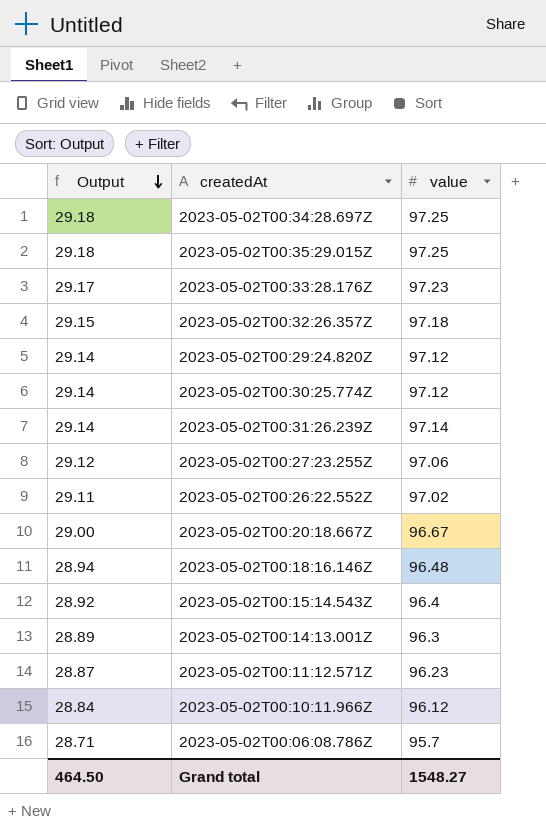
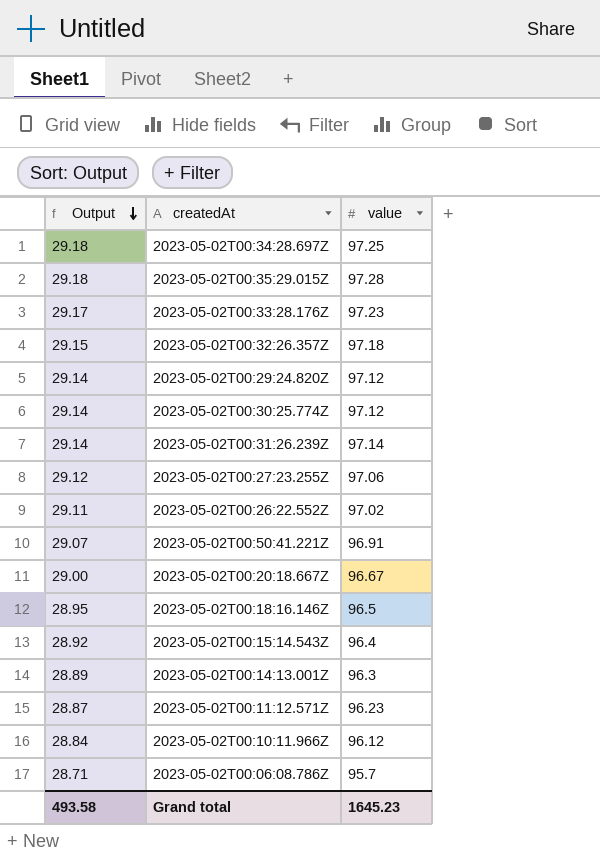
2023-05-02T00:35:29.015Z | value: 97.25 -> 97.28
row 2023-05-02T00:50:41.221Z: none -> 29.07 | 96.91
2023-05-02T00:18:16.146Z | Output: 28.94 -> 28.95
2023-05-02T00:18:16.146Z | value: 96.48 -> 96.5
Grand total | Output: 464.50 -> 493.58
Grand total | value: 1548.27 -> 1645.23

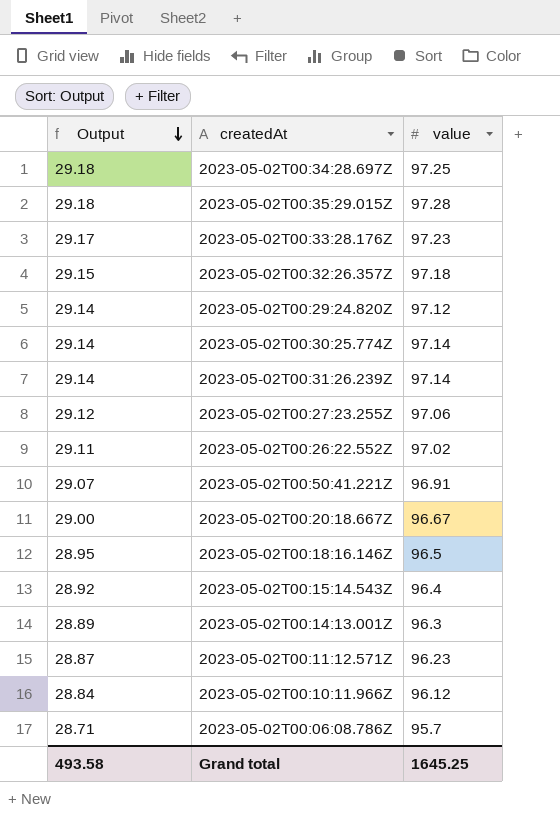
2023-05-02T00:30:25.774Z | value: 97.12 -> 97.14
Grand total | value: 1645.23 -> 1645.25

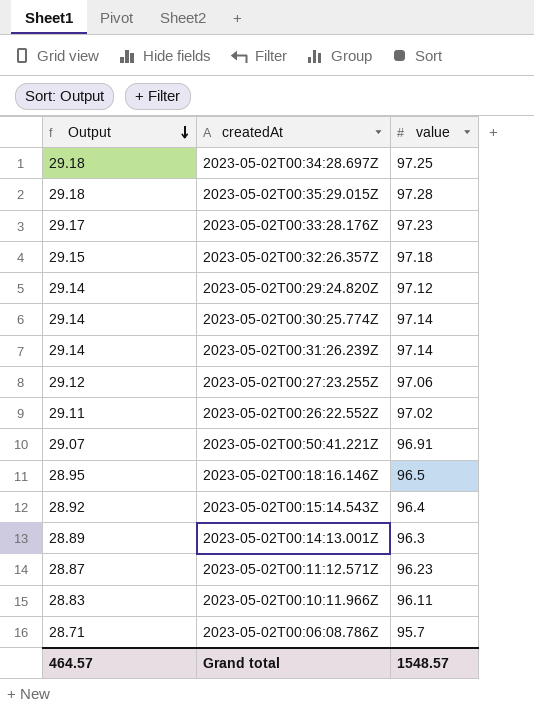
row 2023-05-02T00:20:18.667Z: 29.00 | 96.67 -> none
2023-05-02T00:10:11.966Z | Output: 28.84 -> 28.83
2023-05-02T00:10:11.966Z | value: 96.12 -> 96.11
Grand total | Output: 493.58 -> 464.57
Grand total | value: 1645.25 -> 1548.57

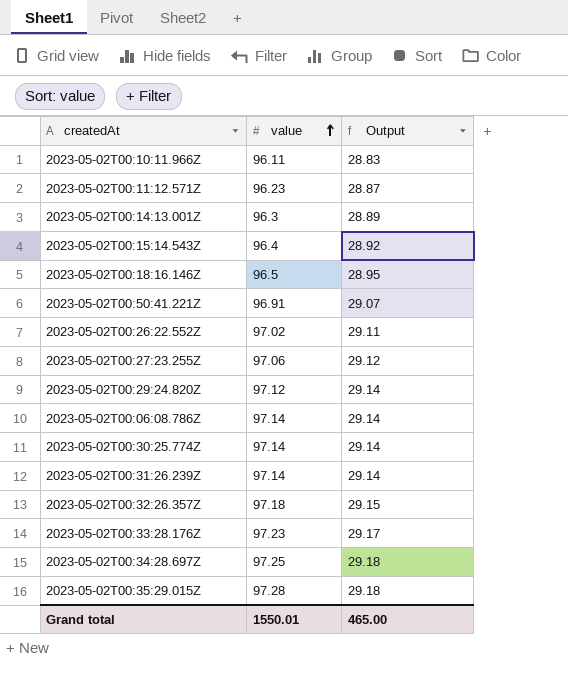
row order: Output descending -> value ascending
column Output | position: 1 -> 3
2023-05-02T00:06:08.786Z | value: 95.7 -> 97.14
2023-05-02T00:06:08.786Z | Output: 28.71 -> 29.14
Grand total | value: 1548.57 -> 1550.01
Grand total | Output: 464.57 -> 465.00

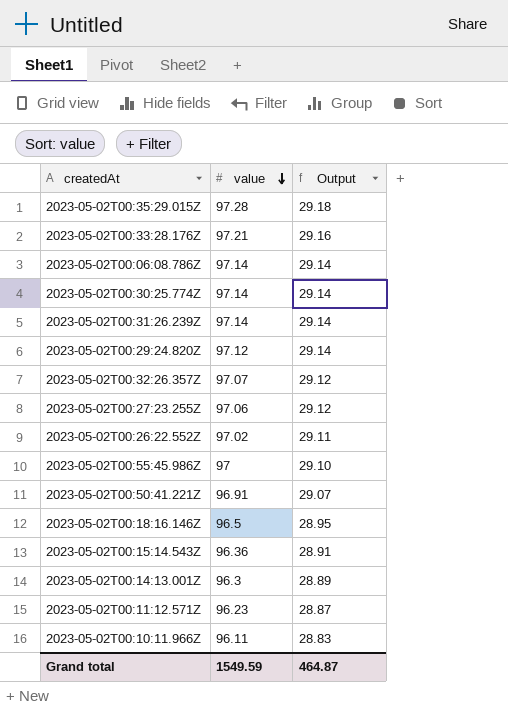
row order: value ascending -> value descending
row 2023-05-02T00:34:28.697Z: 97.25 | 29.18 -> none
2023-05-02T00:33:28.176Z | value: 97.23 -> 97.21
2023-05-02T00:33:28.176Z | Output: 29.17 -> 29.16
2023-05-02T00:32:26.357Z | value: 97.18 -> 97.07
2023-05-02T00:32:26.357Z | Output: 29.15 -> 29.12
row 2023-05-02T00:55:45.986Z: none -> 97 | 29.10
2023-05-02T00:15:14.543Z | value: 96.4 -> 96.36
2023-05-02T00:15:14.543Z | Output: 28.92 -> 28.91
Grand total | value: 1550.01 -> 1549.59
Grand total | Output: 465.00 -> 464.87

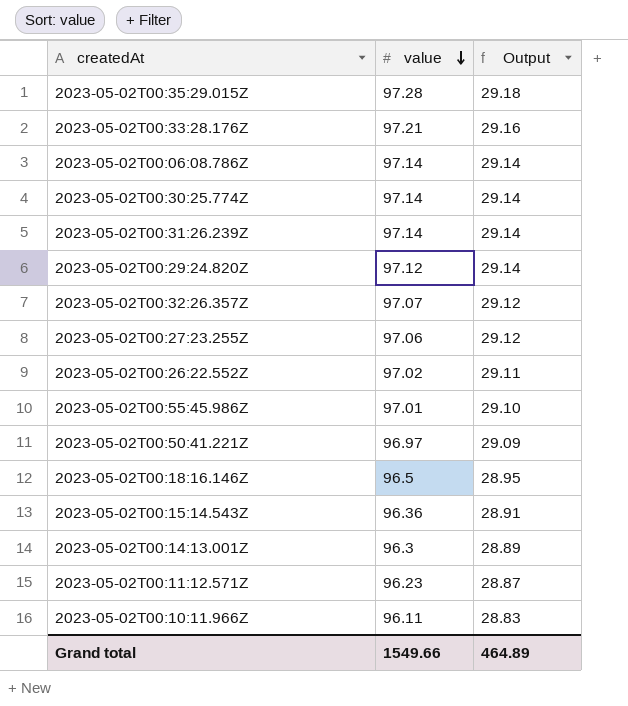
2023-05-02T00:55:45.986Z | value: 97 -> 97.01
2023-05-02T00:50:41.221Z | value: 96.91 -> 96.97
2023-05-02T00:50:41.221Z | Output: 29.07 -> 29.09
Grand total | value: 1549.59 -> 1549.66
Grand total | Output: 464.87 -> 464.89

